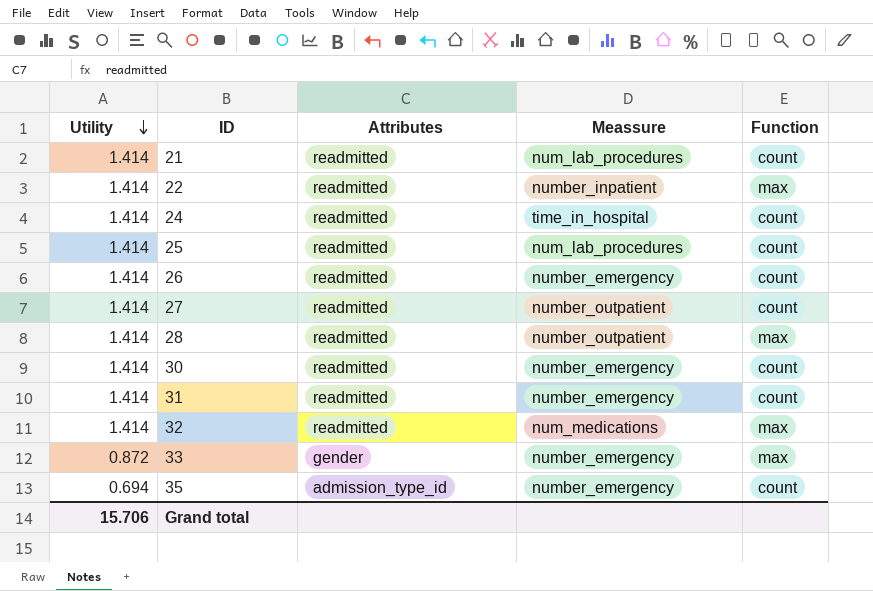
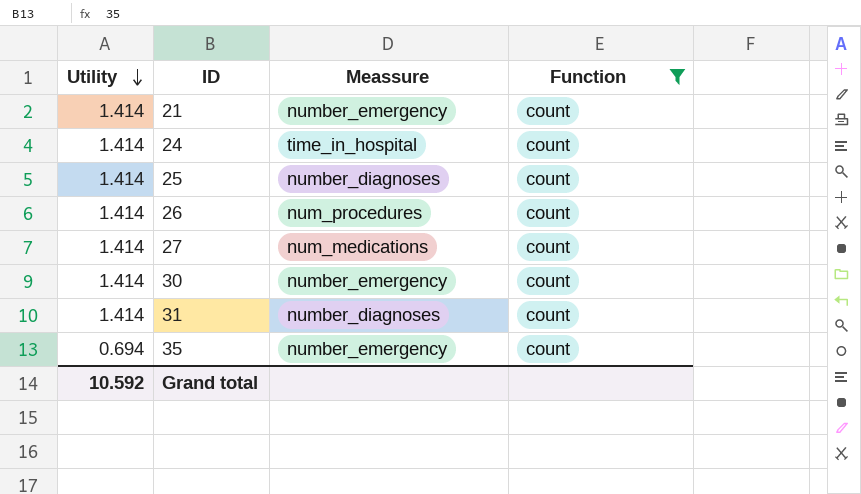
filter: none -> Function = count
column Attributes | position: 3 -> none
21 | Meassure: num_lab_procedures -> number_emergency
25 | Meassure: num_lab_procedures -> number_diagnoses
26 | Meassure: number_emergency -> num_procedures
27 | Meassure: number_outpatient -> num_medications
31 | Meassure: number_emergency -> number_diagnoses
Grand total | Utility: 15.706 -> 10.592

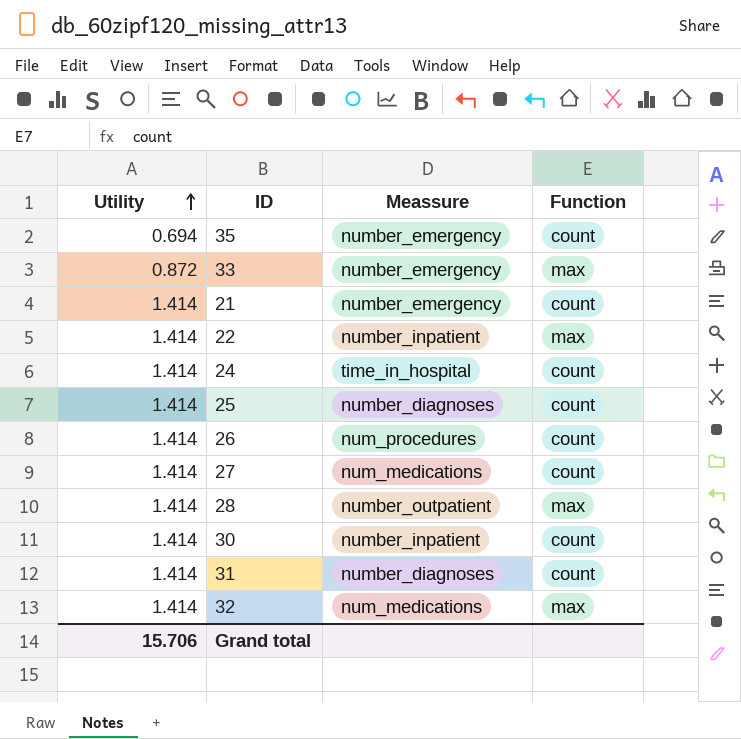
filter: Function = count -> none
row order: Utility descending -> Utility ascending
30 | Meassure: number_emergency -> number_inpatient
Grand total | Utility: 10.592 -> 15.706

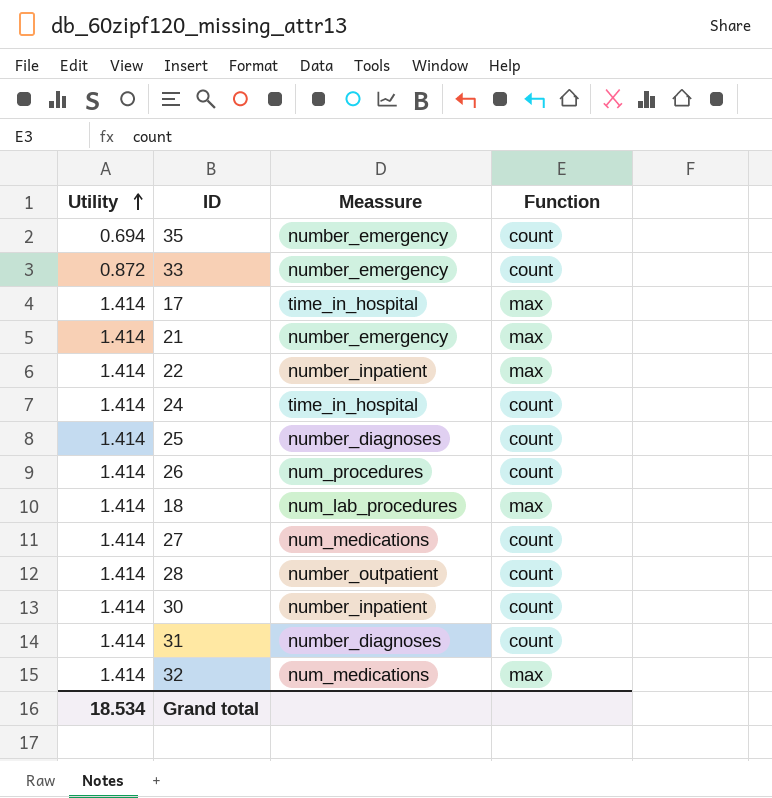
33 | Function: max -> count
row 17: none -> 1.414 | time_in_hospital | max
21 | Function: count -> max
row 18: none -> 1.414 | num_lab_procedures | max
28 | Function: max -> count
Grand total | Utility: 15.706 -> 18.534

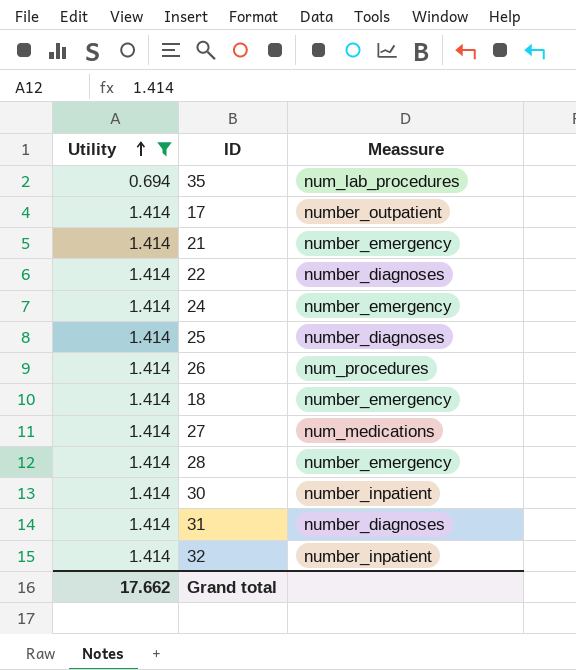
filter: none -> Utility != 0.872
column Function | position: 4 -> none
35 | Meassure: number_emergency -> num_lab_procedures
17 | Meassure: time_in_hospital -> number_outpatient
22 | Meassure: number_inpatient -> number_diagnoses
24 | Meassure: time_in_hospital -> number_emergency
18 | Meassure: num_lab_procedures -> number_emergency
28 | Meassure: number_outpatient -> number_emergency
32 | Meassure: num_medications -> number_inpatient
Grand total | Utility: 18.534 -> 17.662

